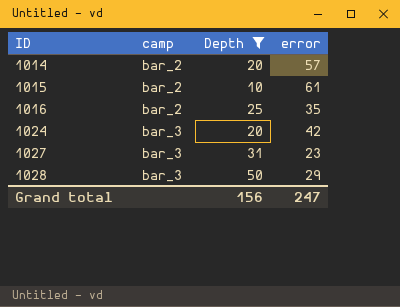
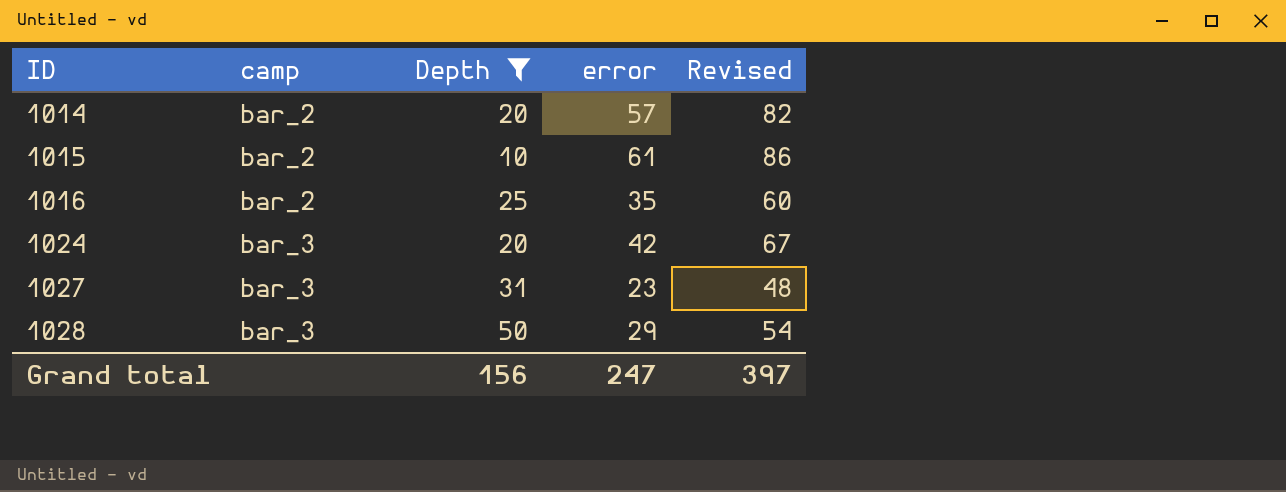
column Revised | formula: none -> [error] + 25

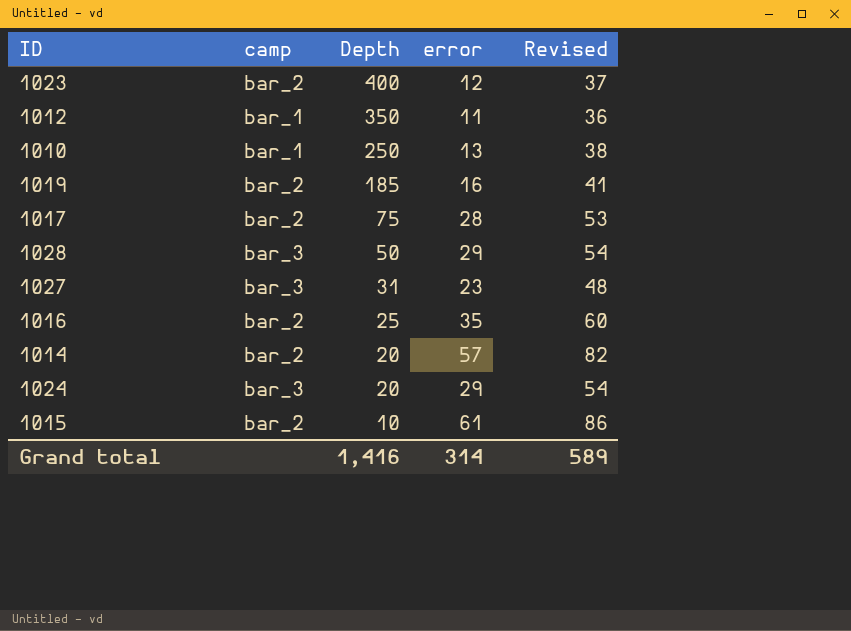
filter: Depth <= 50 -> none
row order: ID ascending -> Depth descending
1024 | error: 42 -> 29
1024 | Revised: 67 -> 54
Grand total | Depth: 156 -> 1,416
Grand total | error: 247 -> 314
Grand total | Revised: 397 -> 589

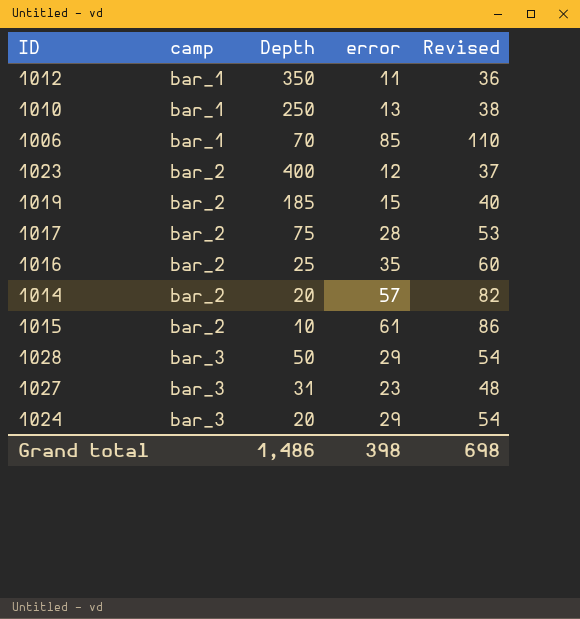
row order: Depth descending -> camp ascending
row 1006: none -> bar_1 | 70 | 85 | 110
1019 | error: 16 -> 15
1019 | Revised: 41 -> 40
Grand total | Depth: 1,416 -> 1,486
Grand total | error: 314 -> 398
Grand total | Revised: 589 -> 698

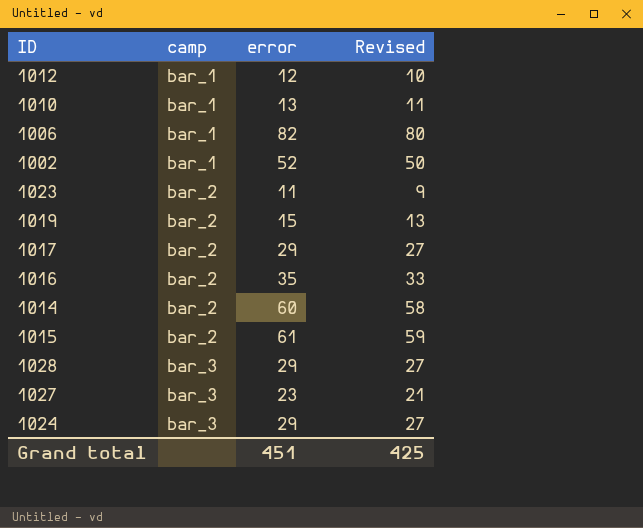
column Depth | position: 3 -> none
column Revised | formula: [error] + 25 -> [error] - 2
1012 | error: 11 -> 12
1006 | error: 85 -> 82
row 1002: none -> bar_1 | 52 | 50
1023 | error: 12 -> 11
1017 | error: 28 -> 29
1014 | error: 57 -> 60
Grand total | error: 398 -> 451
Grand total | Revised: 698 -> 425

